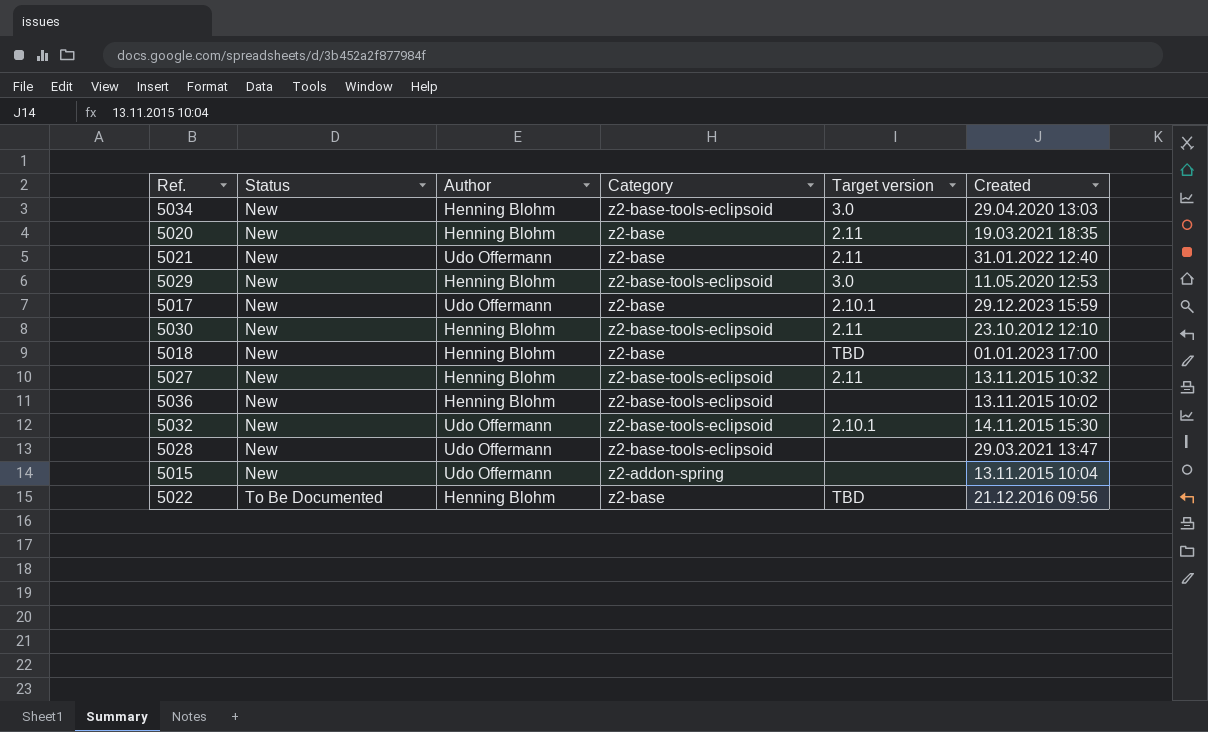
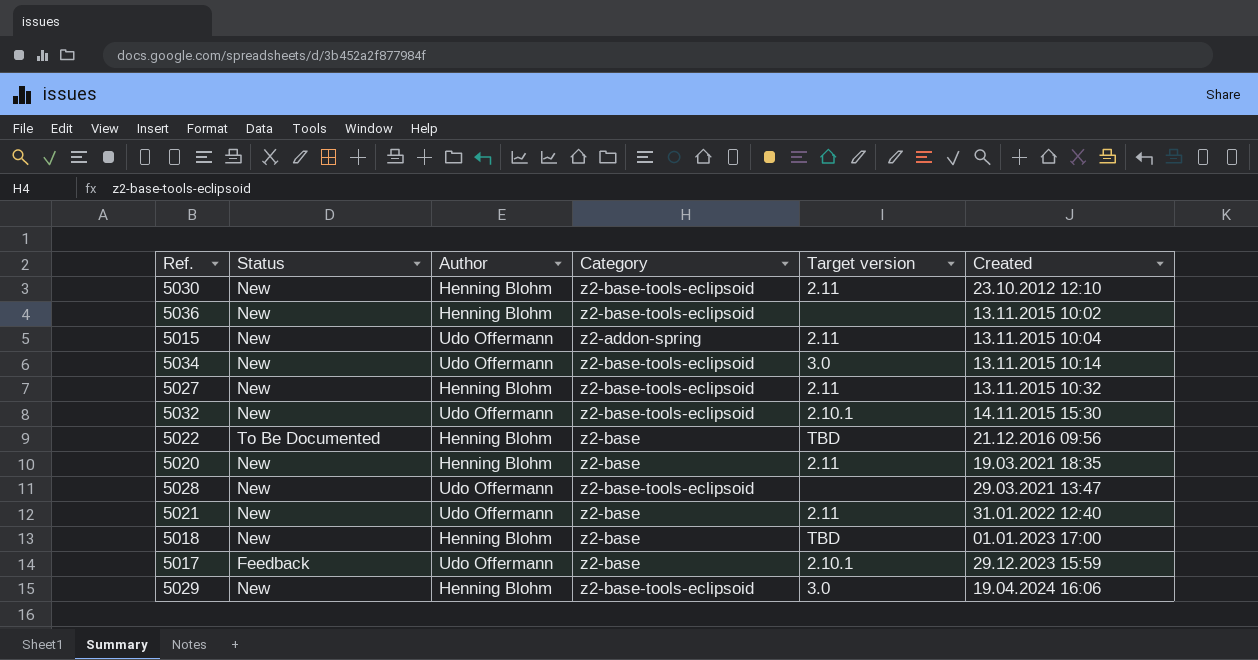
row order: Status ascending -> Created ascending
5015 | Target version: none -> 2.11
5034 | Author: Henning Blohm -> Udo Offermann
5034 | Created: 29.04.2020 13:03 -> 13.11.2015 10:14
5017 | Status: New -> Feedback
5029 | Created: 11.05.2020 12:53 -> 19.04.2024 16:06

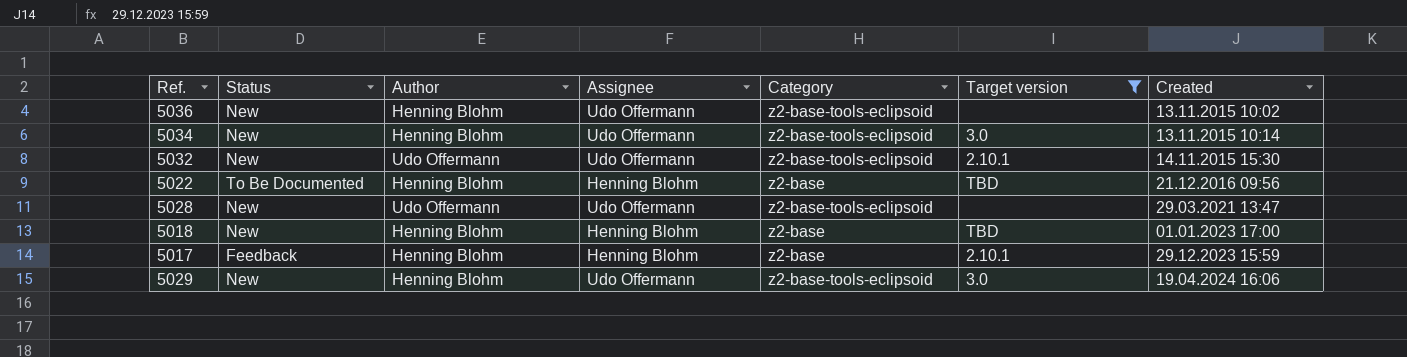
filter: none -> Target version != 2.11
column Assignee | position: none -> 4
5034 | Author: Udo Offermann -> Henning Blohm
5017 | Author: Udo Offermann -> Henning Blohm

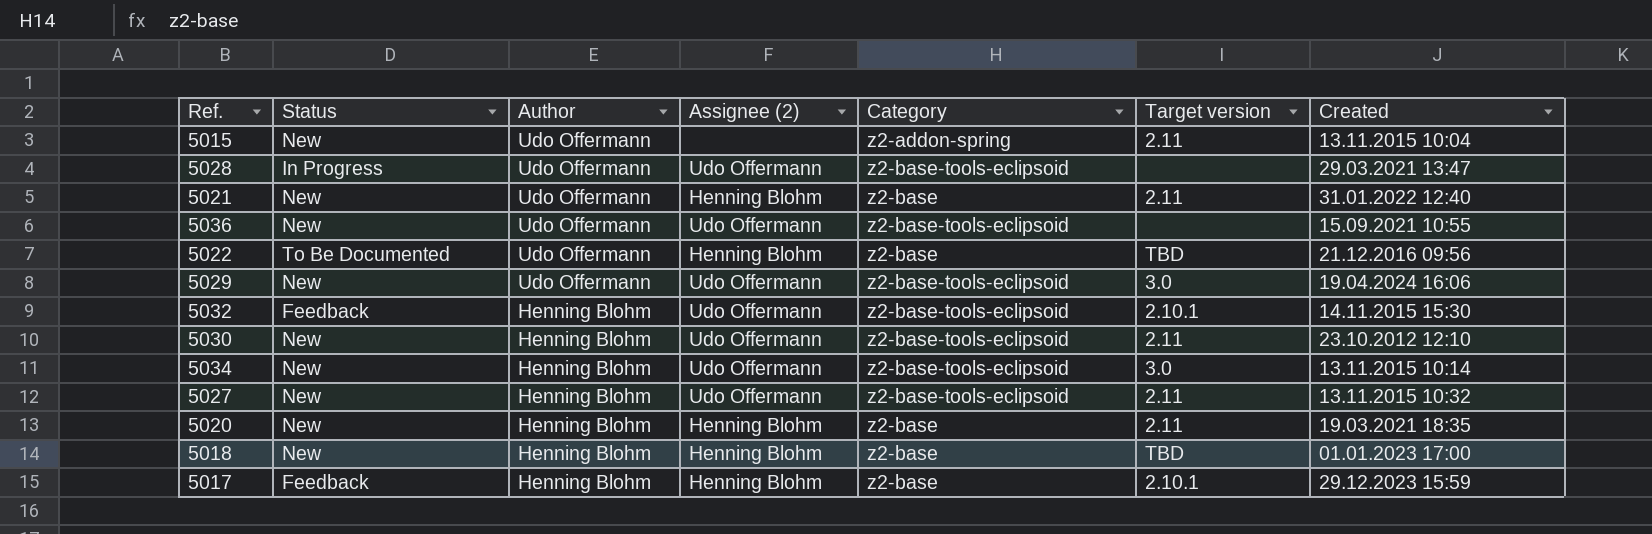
filter: Target version != 2.11 -> none
row order: Created ascending -> Author descending
column name: Assignee -> Assignee (2)
5028 | Status: New -> In Progress
5036 | Author: Henning Blohm -> Udo Offermann
5036 | Created: 13.11.2015 10:02 -> 15.09.2021 10:55
5022 | Author: Henning Blohm -> Udo Offermann
5029 | Author: Henning Blohm -> Udo Offermann
5032 | Status: New -> Feedback
5032 | Author: Udo Offermann -> Henning Blohm

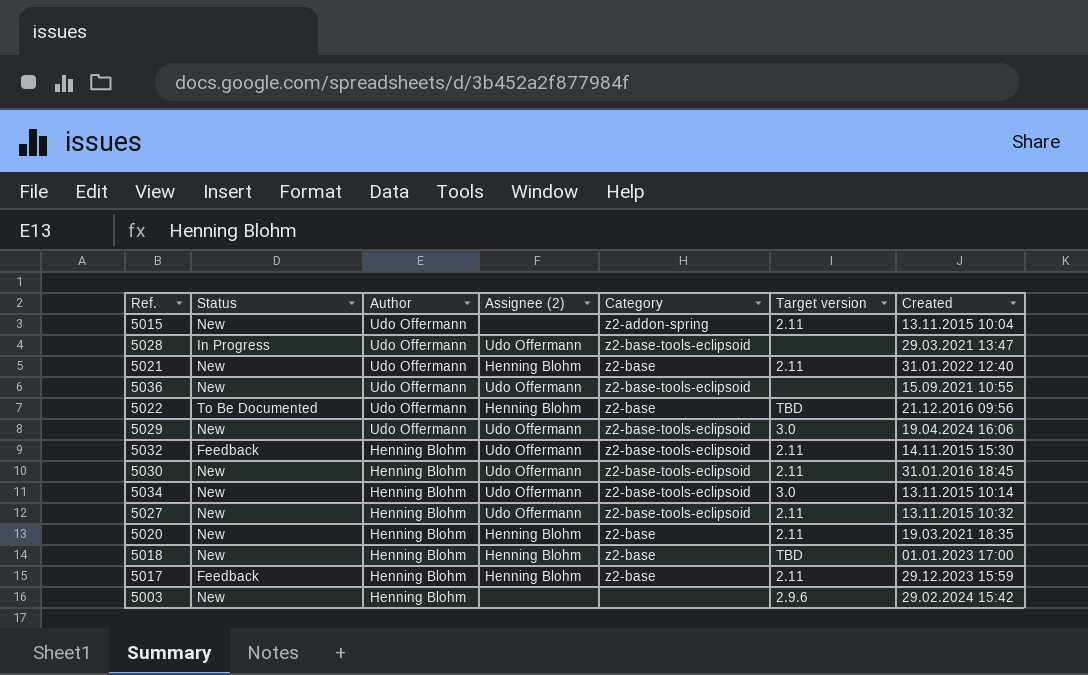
5032 | Target version: 2.10.1 -> 2.11
5030 | Created: 23.10.2012 12:10 -> 31.01.2016 18:45
5017 | Target version: 2.10.1 -> 2.11
row 5003: none -> New | Henning Blohm | none | none | 2.9.6 | 29.02.2024 15:42

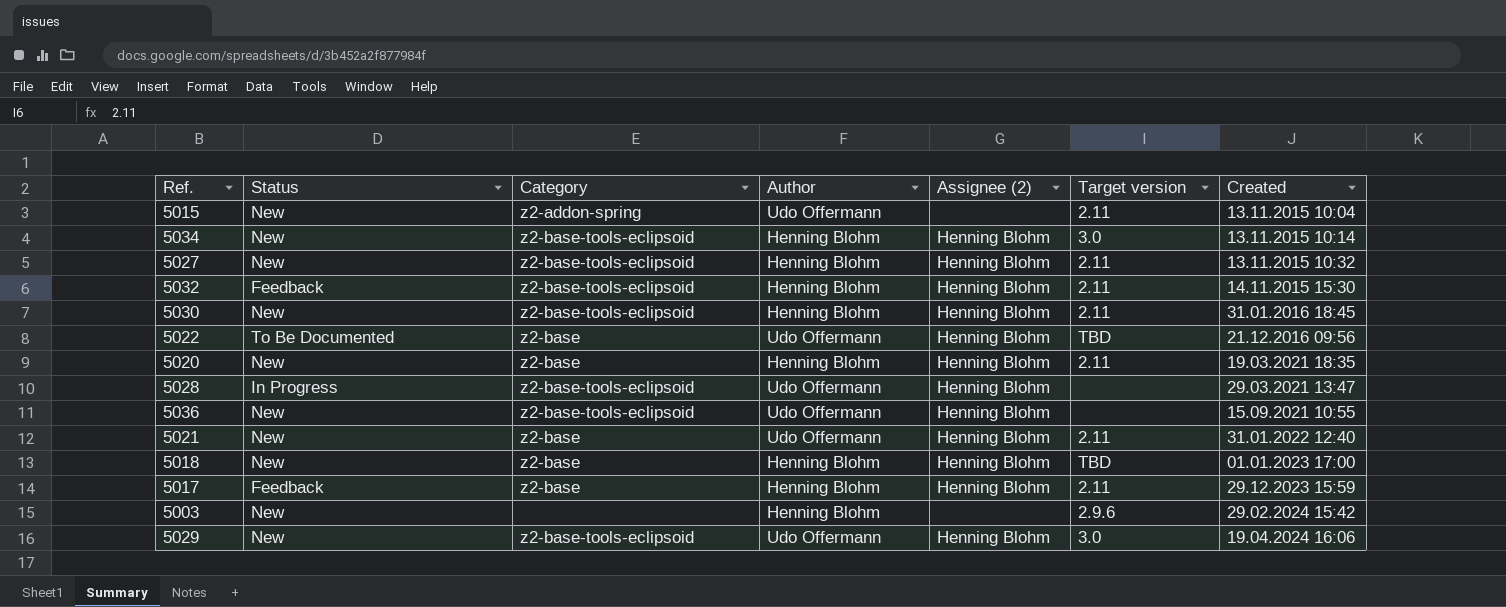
row order: Author descending -> Created ascending
column Category | position: 5 -> 3
5034 | Assignee (2): Udo Offermann -> Henning Blohm
5027 | Assignee (2): Udo Offermann -> Henning Blohm
5032 | Assignee (2): Udo Offermann -> Henning Blohm
5030 | Assignee (2): Udo Offermann -> Henning Blohm
5028 | Assignee (2): Udo Offermann -> Henning Blohm
5036 | Assignee (2): Udo Offermann -> Henning Blohm
5029 | Assignee (2): Udo Offermann -> Henning Blohm

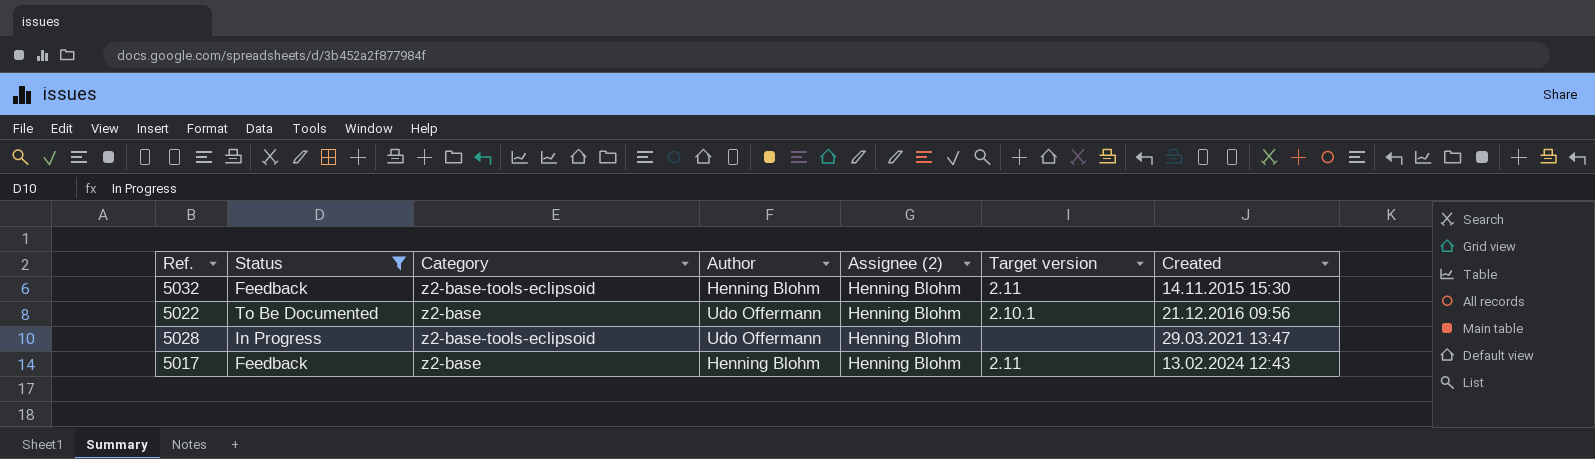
filter: none -> Status != New
5022 | Target version: TBD -> 2.10.1
5017 | Created: 29.12.2023 15:59 -> 13.02.2024 12:43

